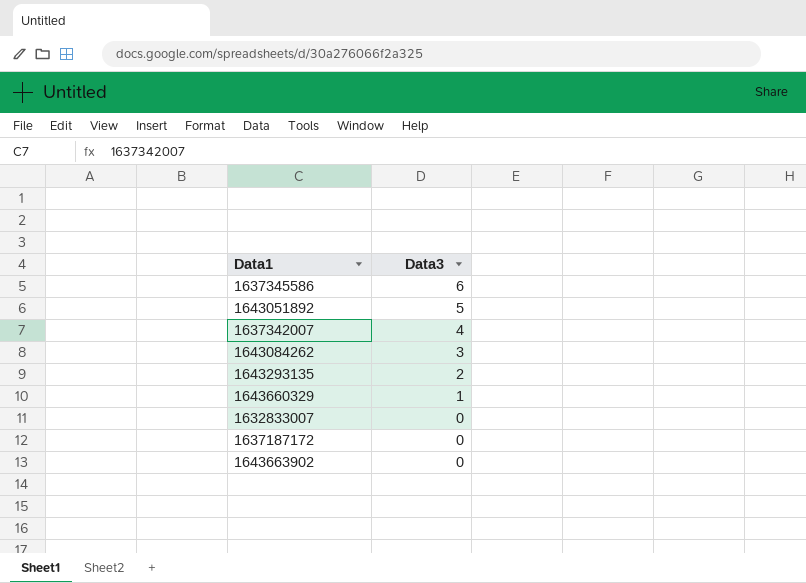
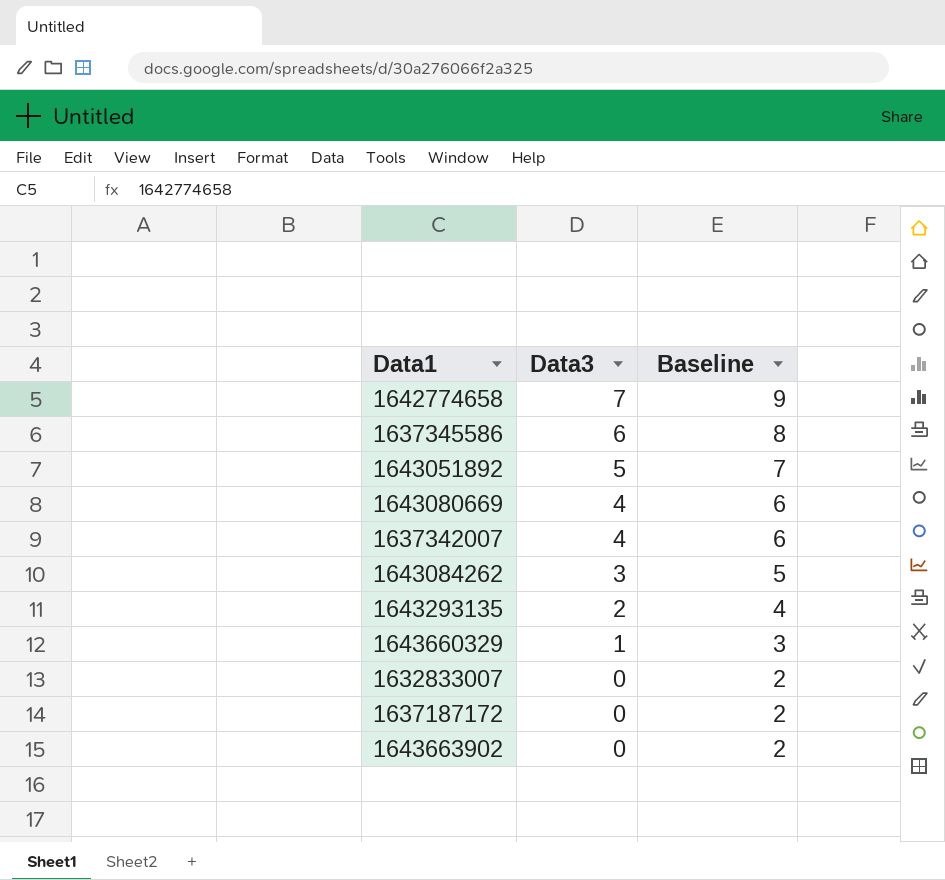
column Baseline | formula: none -> [Data3] + 2
row 1642774658: none -> 7 | 9
row 1643080669: none -> 4 | 6

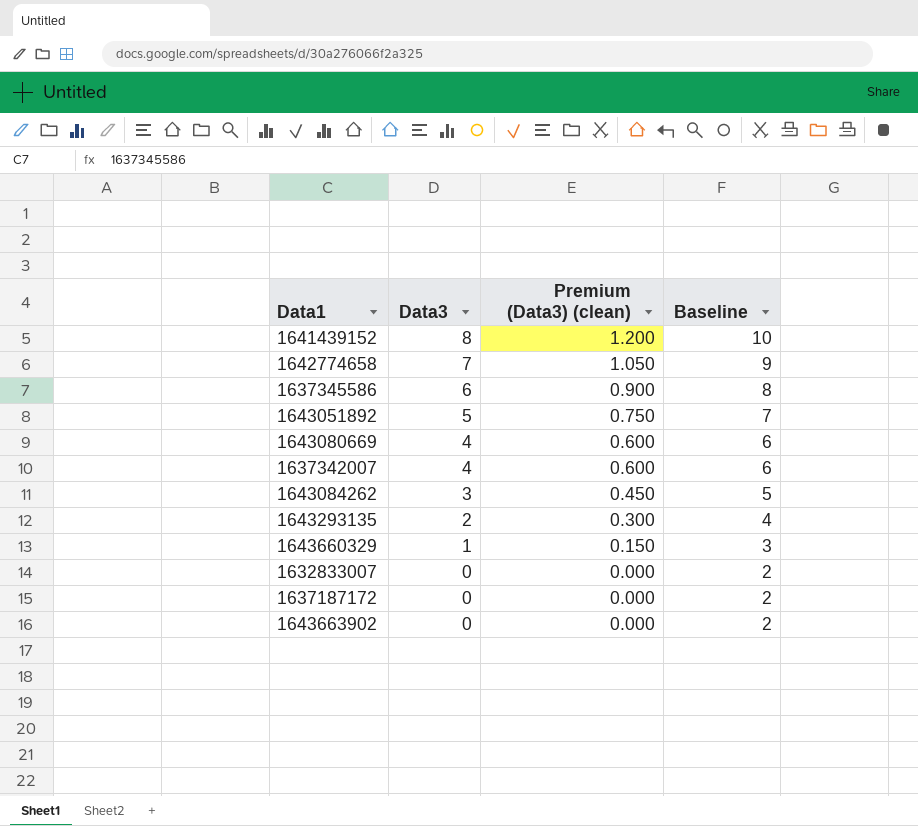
column Premium (Data3) (clean) | formula: none -> [Data3] * 0.15
row 1641439152: none -> 8 | 1.200 | 10

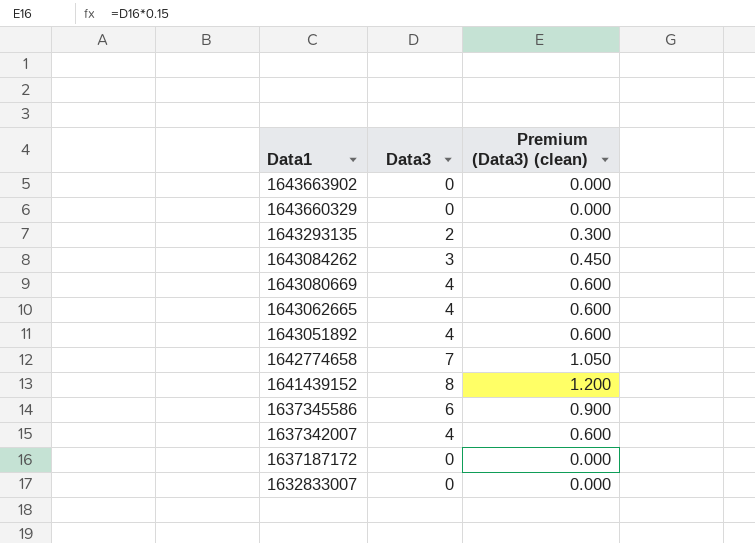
row order: Data3 descending -> Data1 descending
column Baseline | formula: [Data3] + 2 -> none
1643660329 | Data3: 1 -> 0
1643660329 | Premium (Data3) (clean): 0.150 -> 0.000
row 1643062665: none -> 4 | 0.600
1643051892 | Data3: 5 -> 4
1643051892 | Premium (Data3) (clean): 0.750 -> 0.600

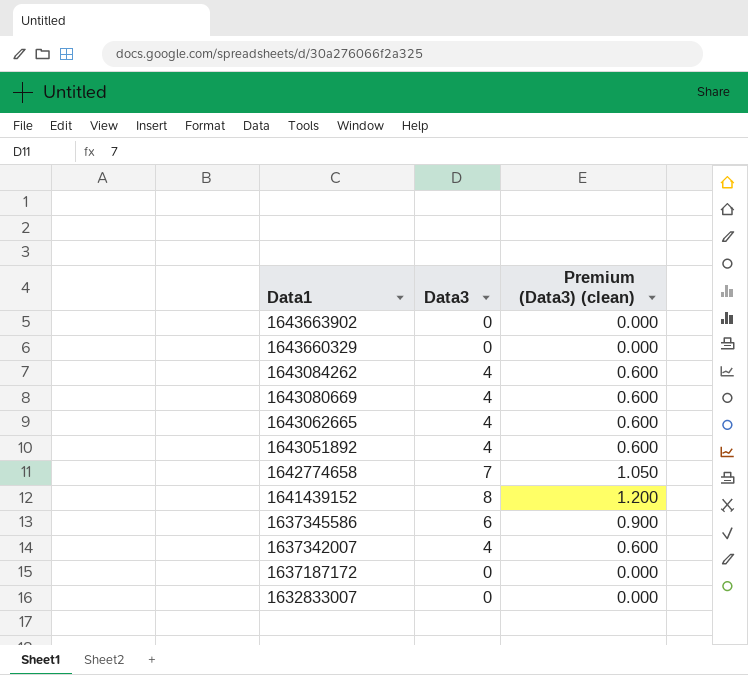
row 1643293135: 2 | 0.300 -> none
1643084262 | Data3: 3 -> 4
1643084262 | Premium (Data3) (clean): 0.450 -> 0.600

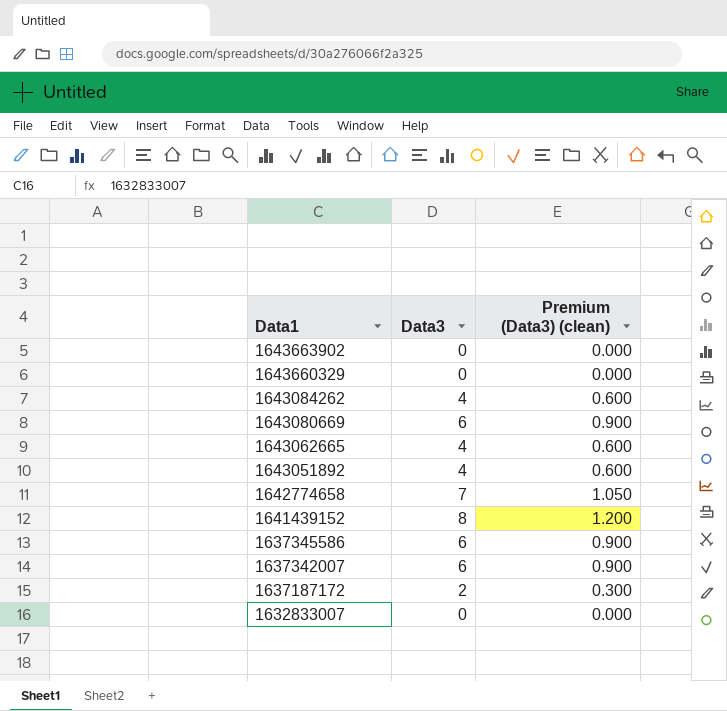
1643080669 | Data3: 4 -> 6
1643080669 | Premium (Data3) (clean): 0.600 -> 0.900
1637342007 | Data3: 4 -> 6
1637342007 | Premium (Data3) (clean): 0.600 -> 0.900
1637187172 | Data3: 0 -> 2
1637187172 | Premium (Data3) (clean): 0.000 -> 0.300

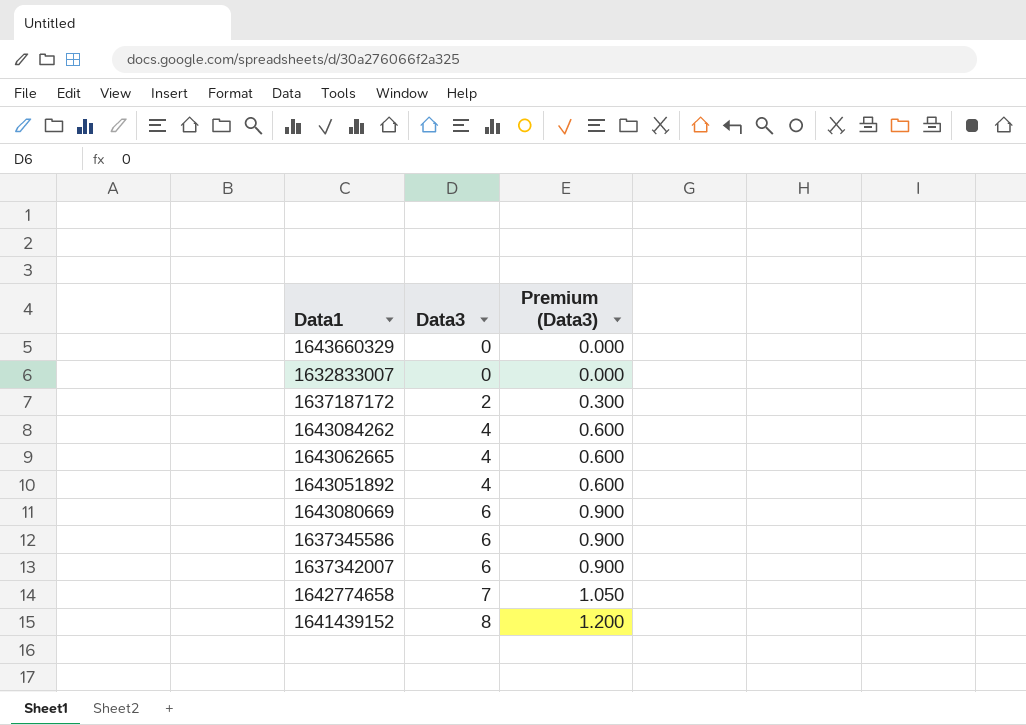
row order: Data1 descending -> Data3 ascending
column name: Premium (Data3) (clean) -> Premium (Data3)
row 1643663902: 0 | 0.000 -> none

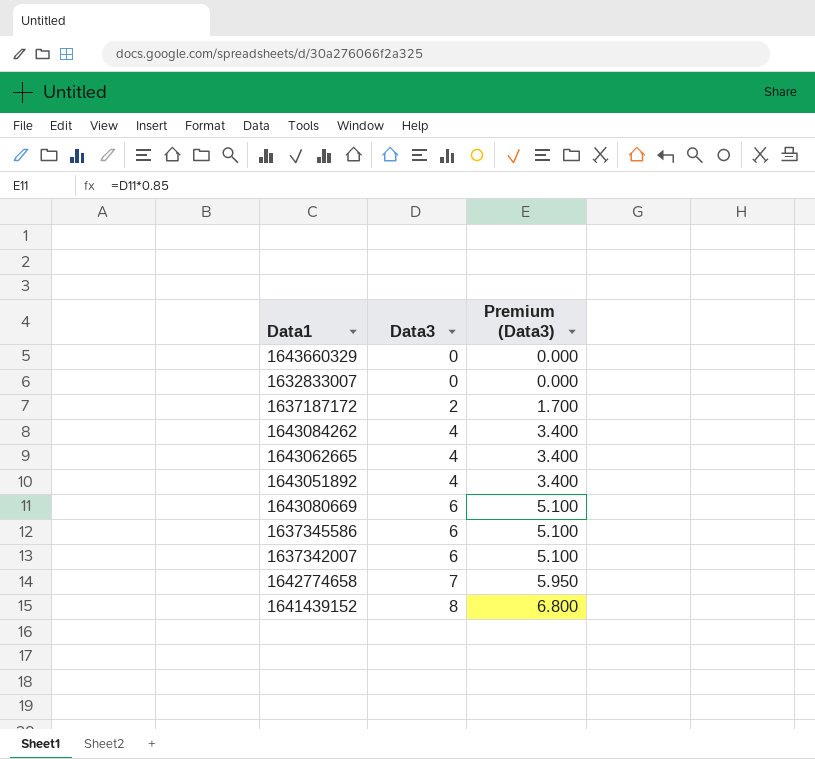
column Premium (Data3) | formula: [Data3] * 0.15 -> [Data3] * 0.85

